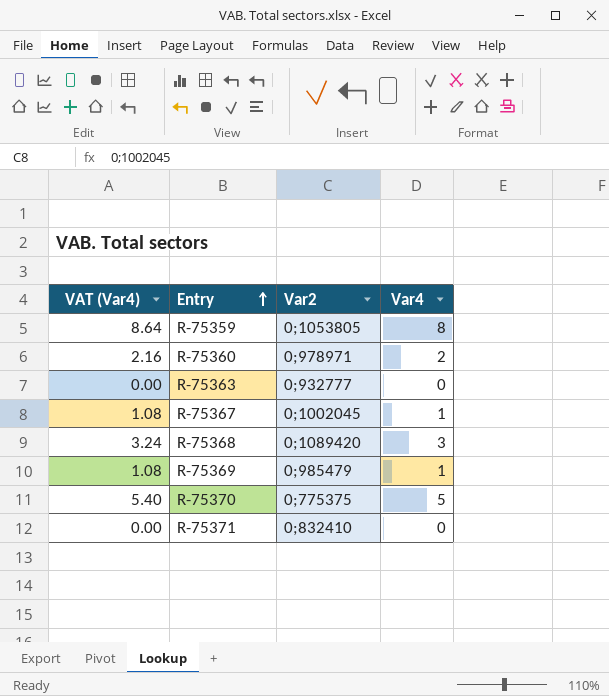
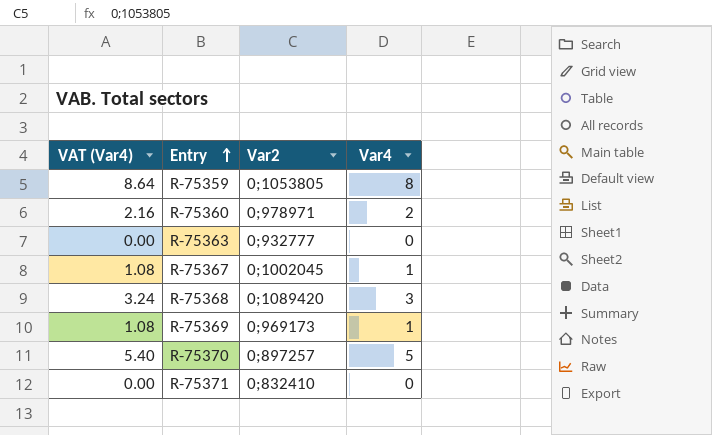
R-75369 | Var2: 0;985479 -> 0;969173
R-75370 | Var2: 0;775375 -> 0;897257

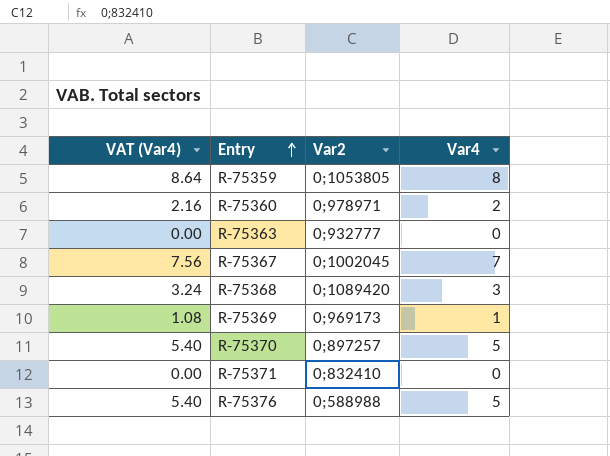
R-75367 | VAT (Var4): 1.08 -> 7.56
R-75367 | Var4: 1 -> 7
row R-75376: none -> 5.40 | 0;588988 | 5

